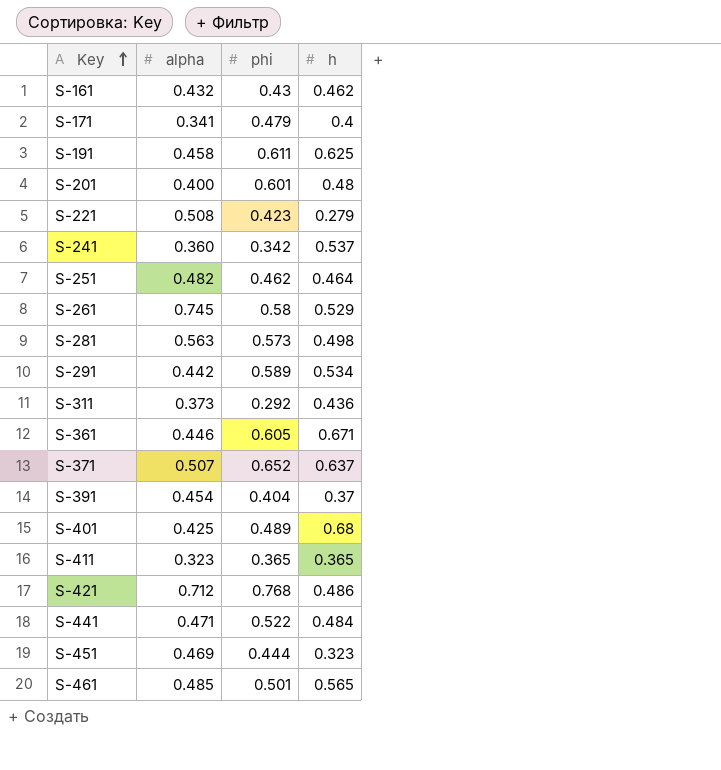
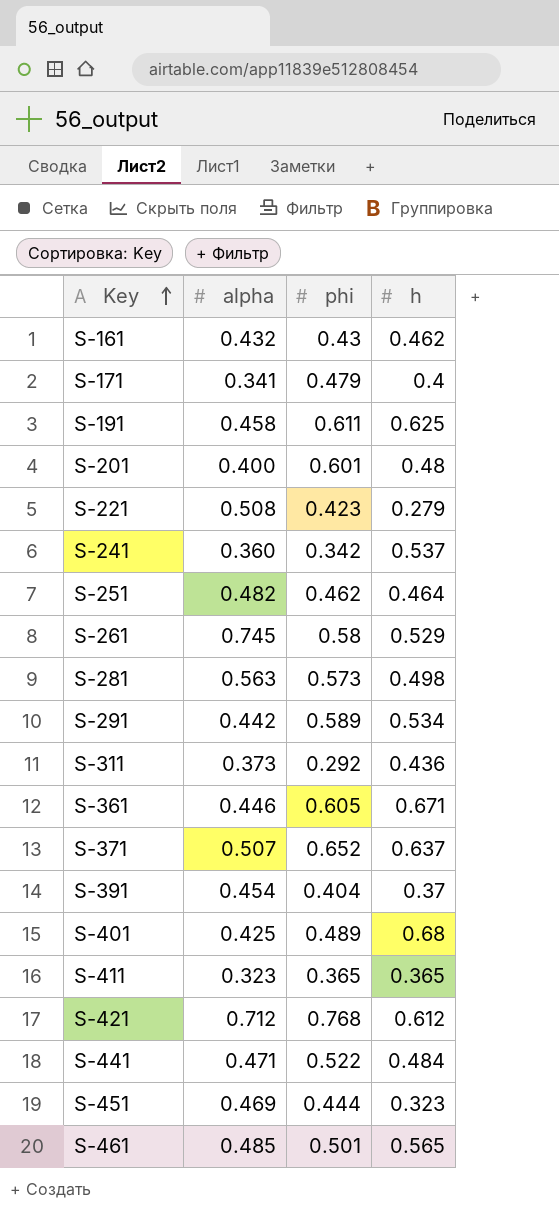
S-421 | h: 0.486 -> 0.612

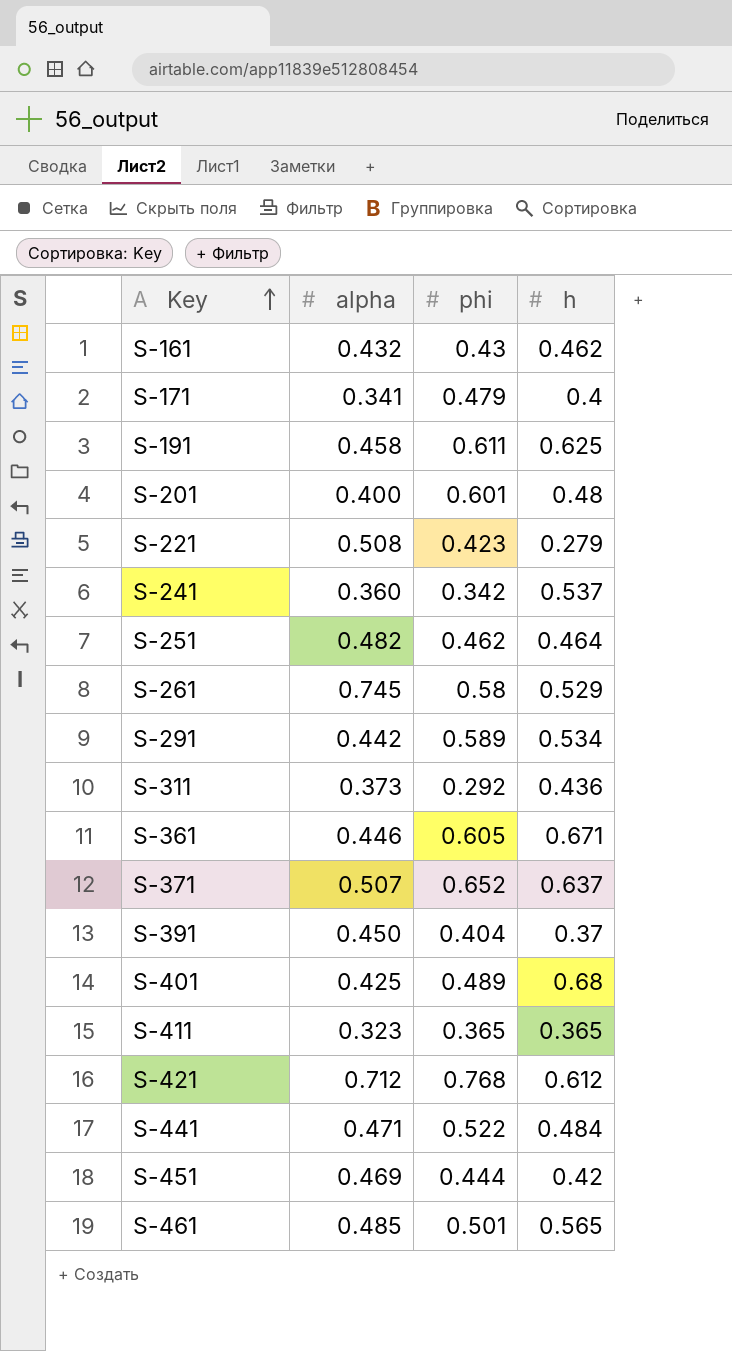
row S-281: 0.563 | 0.573 | 0.498 -> none
S-391 | alpha: 0.454 -> 0.450
S-451 | h: 0.323 -> 0.42

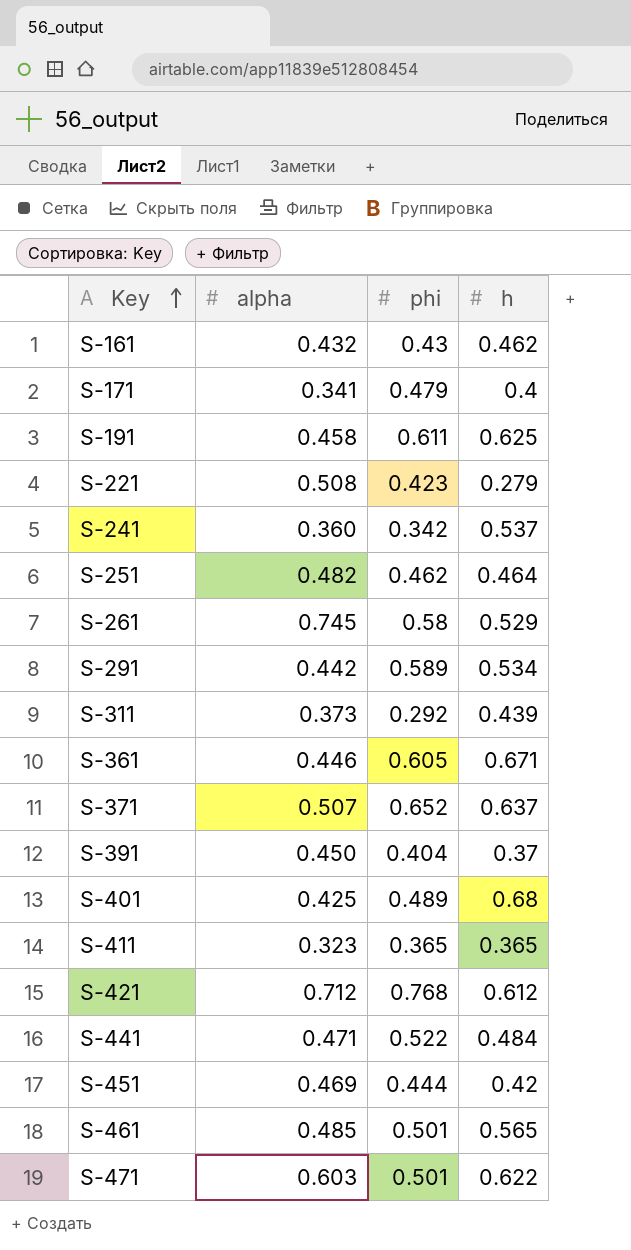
row S-201: 0.400 | 0.601 | 0.48 -> none
S-311 | h: 0.436 -> 0.439
row S-471: none -> 0.603 | 0.501 | 0.622

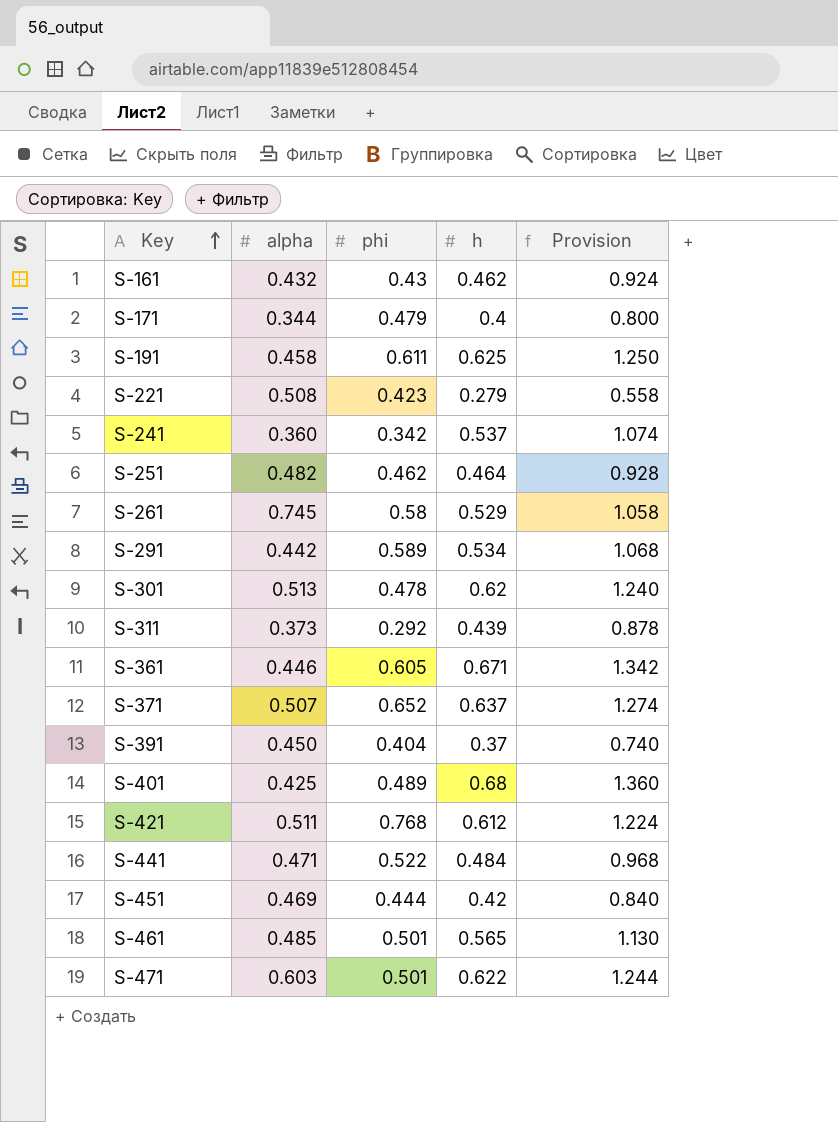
column Provision | formula: none -> [h] * 2
row S-411: 0.323 | 0.365 | 0.365 -> none
S-171 | alpha: 0.341 -> 0.344
row S-301: none -> 0.513 | 0.478 | 0.62 | 1.240
S-421 | alpha: 0.712 -> 0.511

